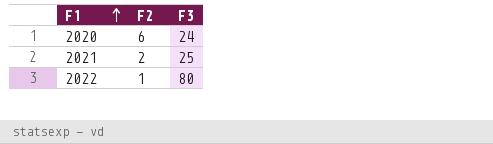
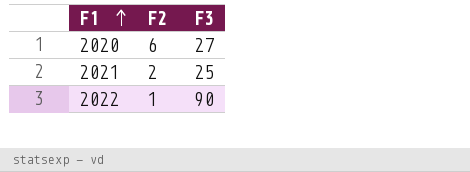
2020 | F3: 24 -> 27
2022 | F3: 80 -> 90

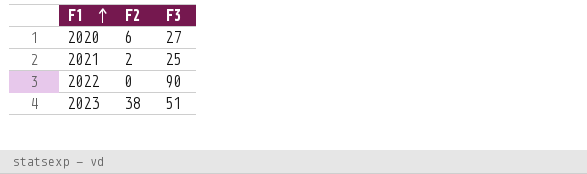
2022 | F2: 1 -> 0
row 2023: none -> 38 | 51

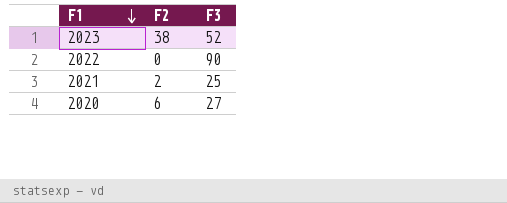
row order: F1 ascending -> F1 descending
2023 | F3: 51 -> 52

